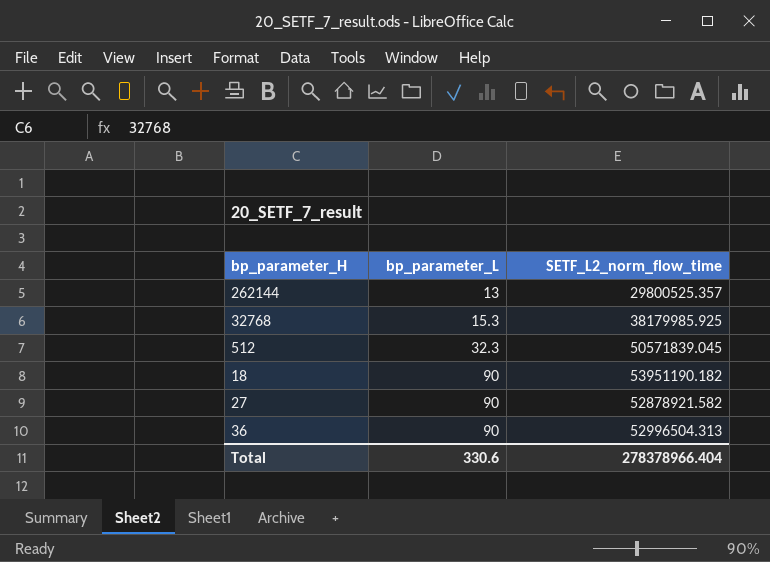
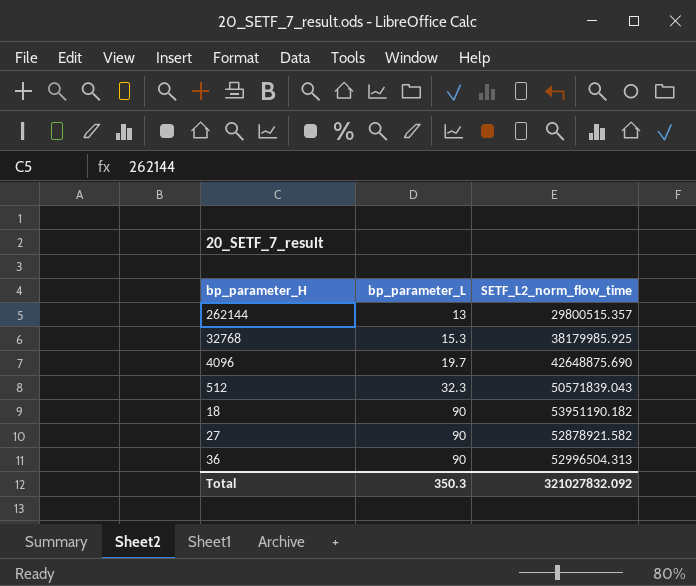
262144 | SETF_L2_norm_flow_time: 29800525.357 -> 29800515.357
row 4096: none -> 19.7 | 42648875.690
512 | SETF_L2_norm_flow_time: 50571839.045 -> 50571839.043
Total | bp_parameter_L: 330.6 -> 350.3
Total | SETF_L2_norm_flow_time: 278378966.404 -> 321027832.092

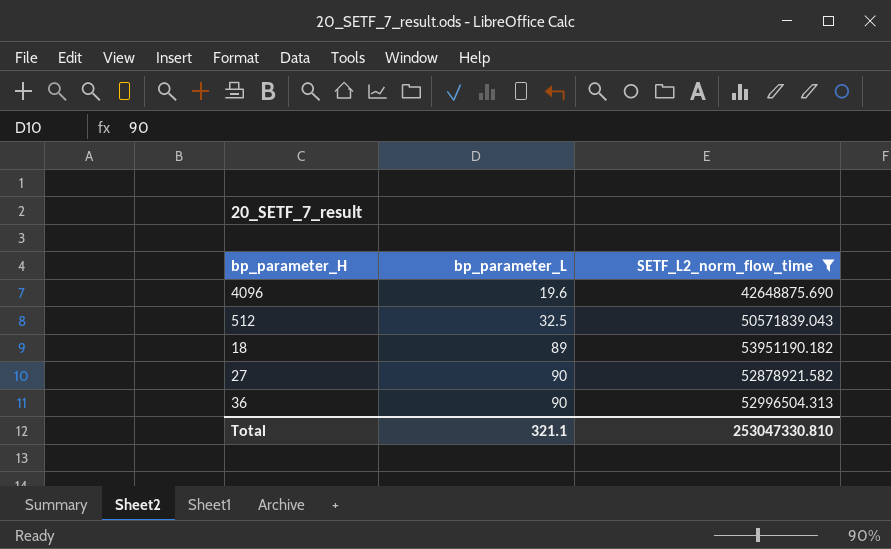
filter: none -> SETF_L2_norm_flow_time >= 42648875.690
4096 | bp_parameter_L: 19.7 -> 19.6
512 | bp_parameter_L: 32.3 -> 32.5
18 | bp_parameter_L: 90 -> 89
Total | bp_parameter_L: 350.3 -> 321.1
Total | SETF_L2_norm_flow_time: 321027832.092 -> 253047330.810

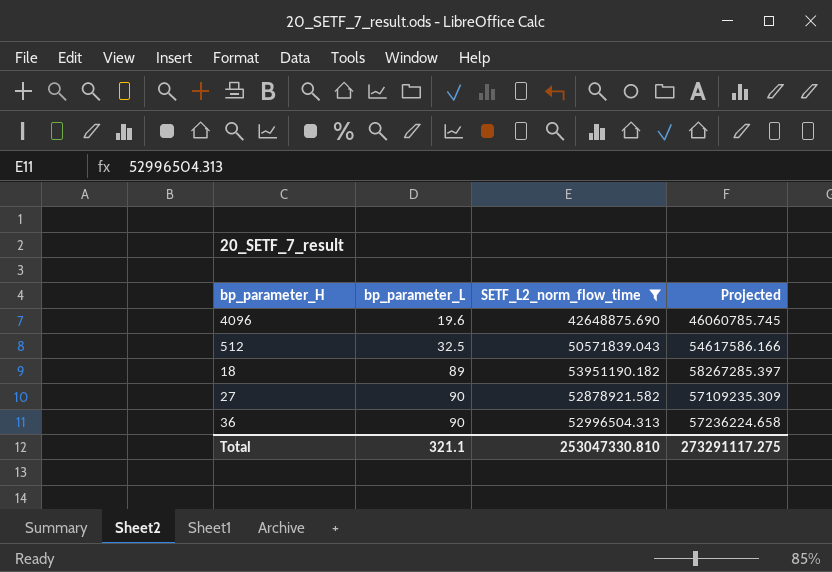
column Projected | formula: none -> [SETF_L2_norm_flow_time] * 1.08

